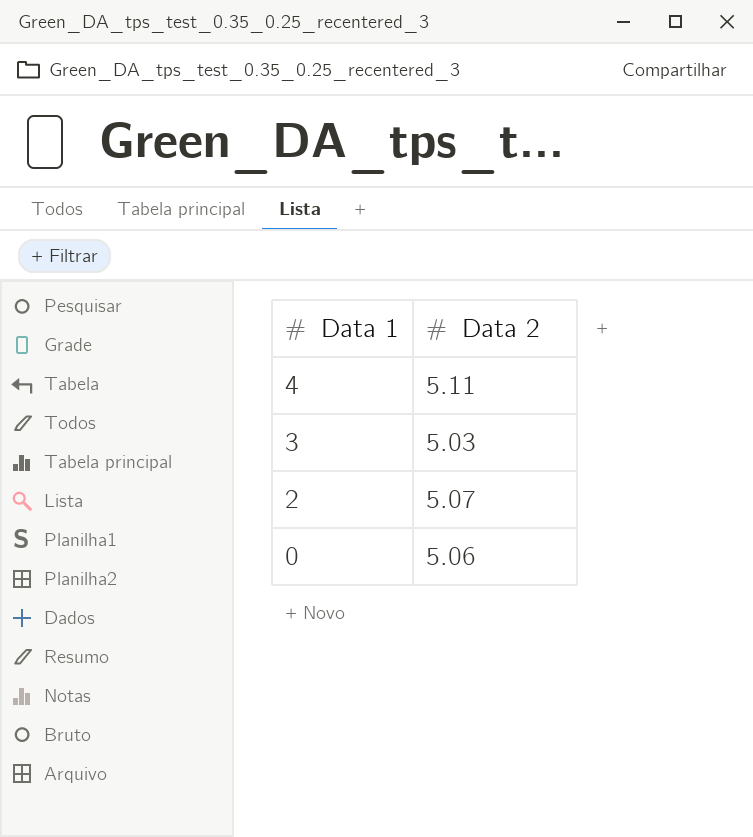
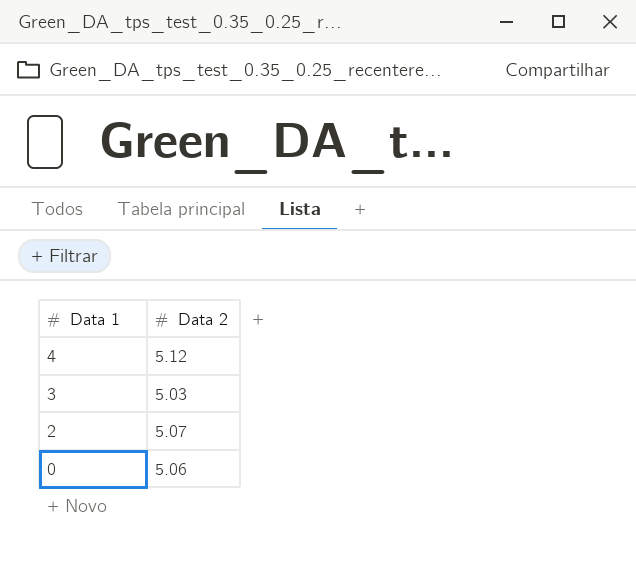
4 | Data 2: 5.11 -> 5.12

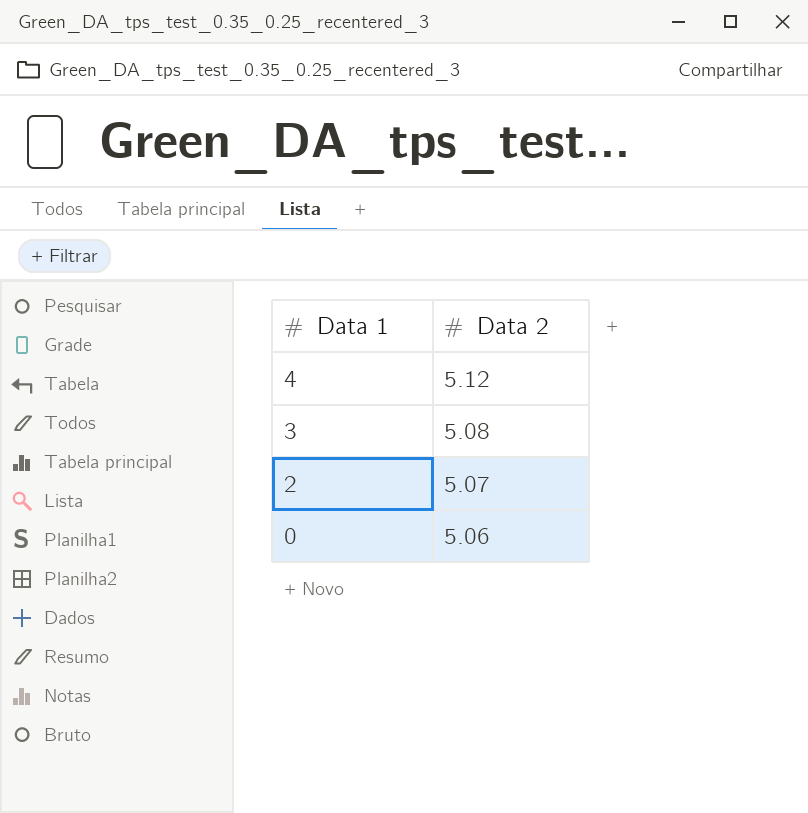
3 | Data 2: 5.03 -> 5.08

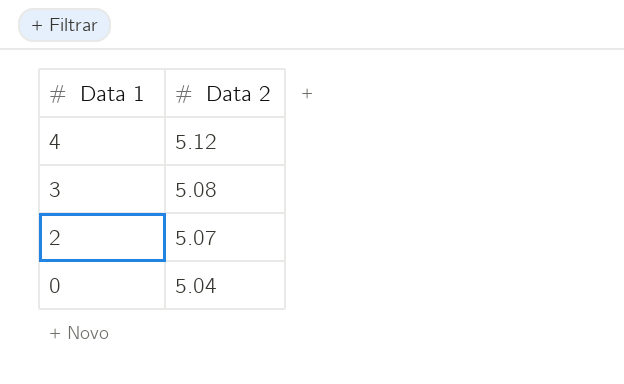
0 | Data 2: 5.06 -> 5.04

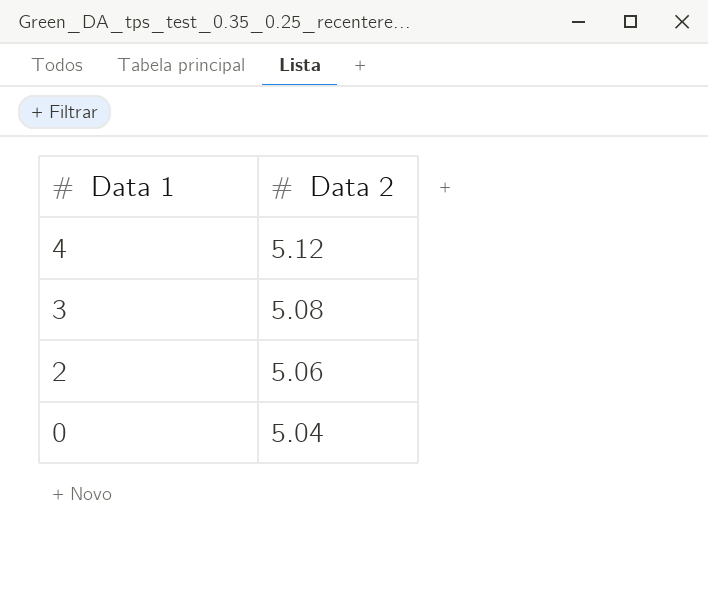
2 | Data 2: 5.07 -> 5.06

